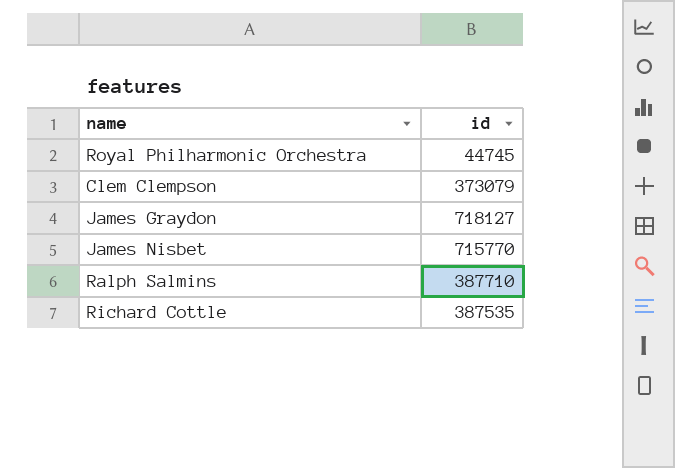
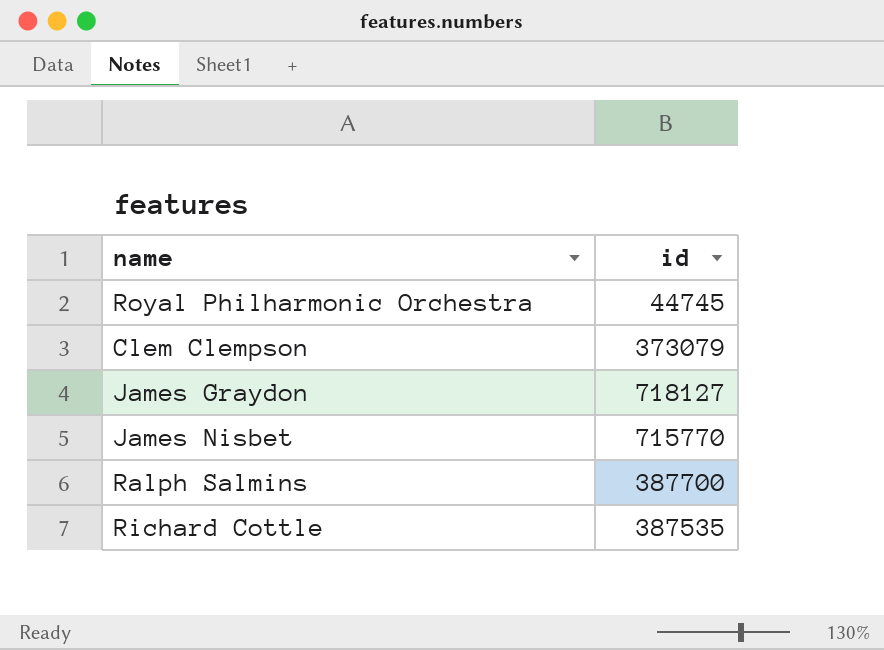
Ralph Salmins | id: 387710 -> 387700

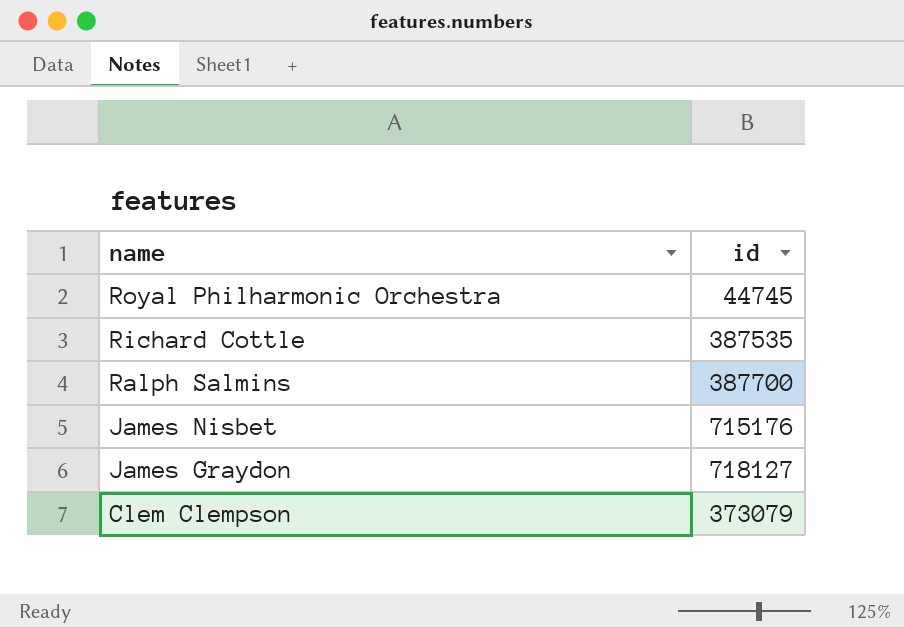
row order: none -> name descending
James Nisbet | id: 715770 -> 715176

